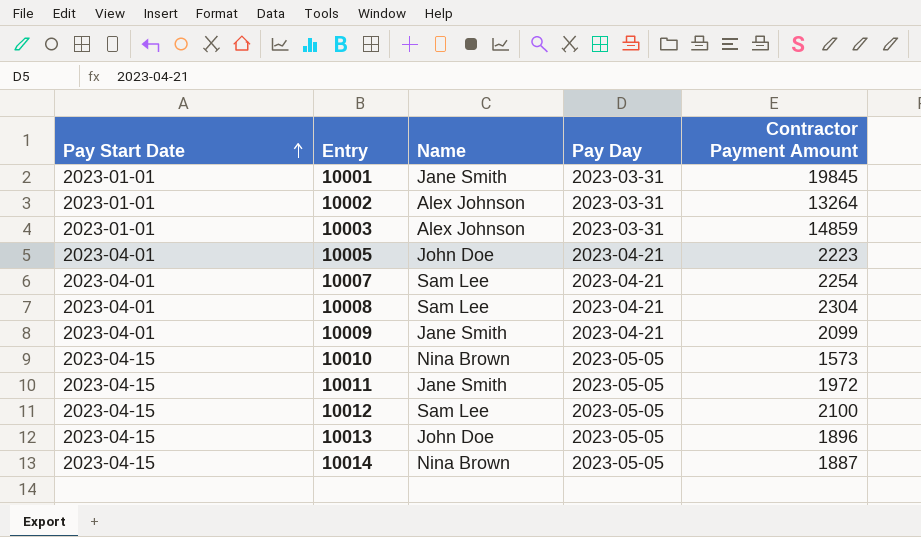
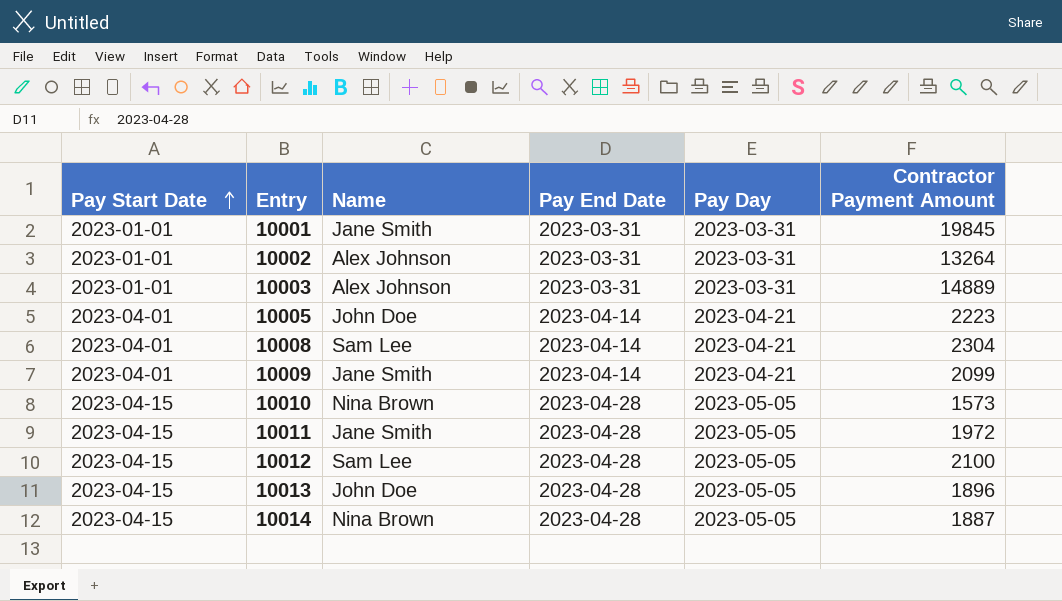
column Pay End Date | position: none -> 4
row 10007: 2023-04-01 | Sam Lee | 2023-04-21 | 2254 -> none
10003 | Contractor Payment Amount: 14859 -> 14889

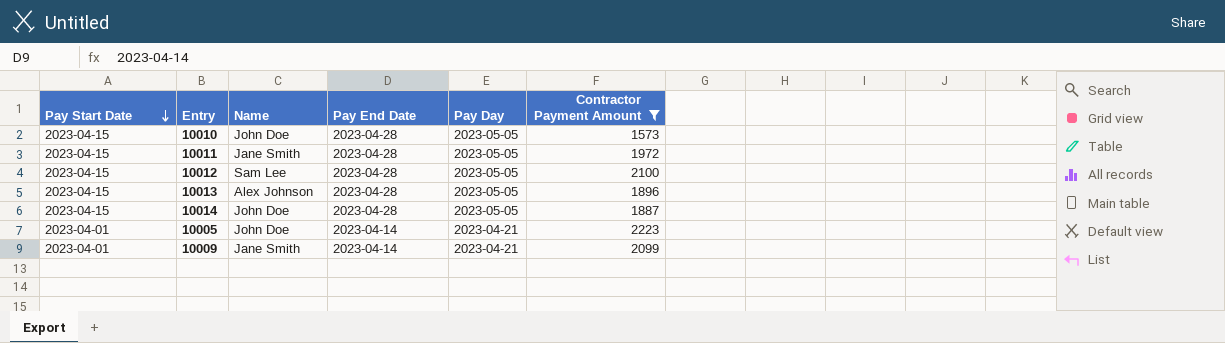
filter: none -> Contractor Payment Amount <= 2223
row order: Pay Start Date ascending -> Pay Start Date descending
10010 | Name: Nina Brown -> John Doe
10013 | Name: John Doe -> Alex Johnson
10014 | Name: Nina Brown -> John Doe

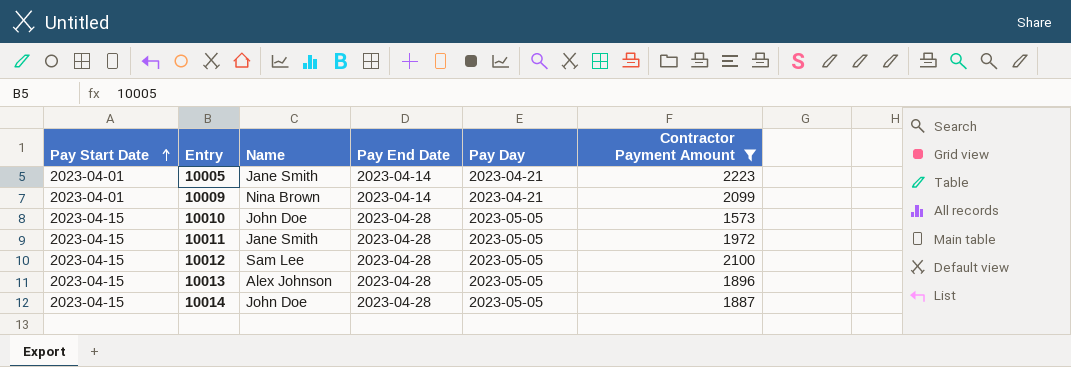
row order: Pay Start Date descending -> Pay Start Date ascending
10005 | Name: John Doe -> Jane Smith
10009 | Name: Jane Smith -> Nina Brown

